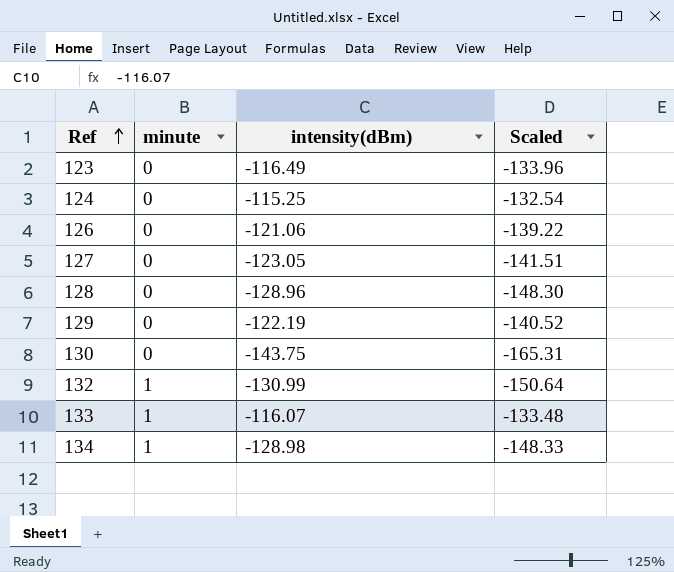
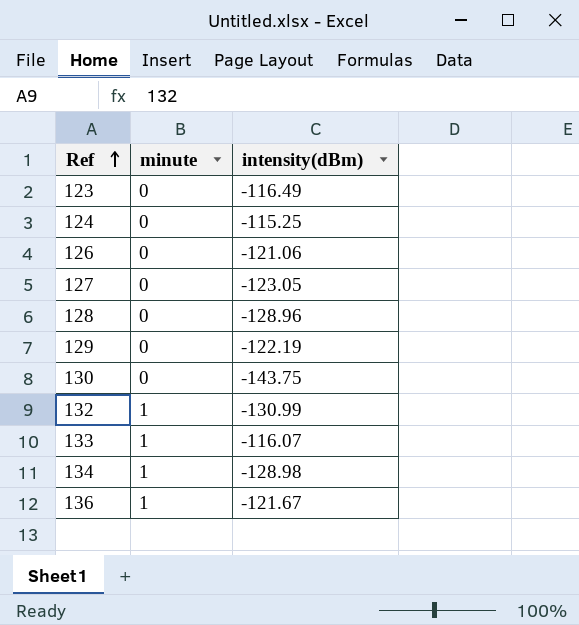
column Scaled | formula: [intensity(dBm)] * 1.15 -> none
row 136: none -> 1 | -121.67

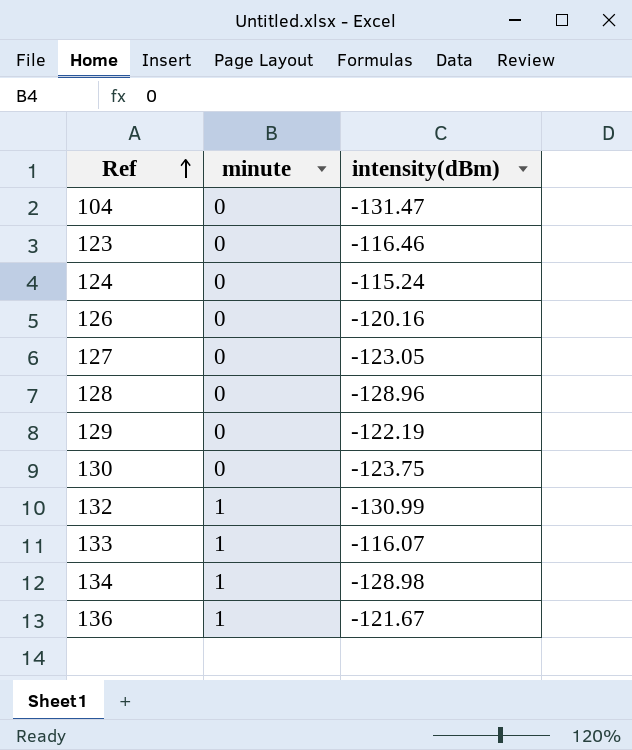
row 104: none -> 0 | -131.47
123 | intensity(dBm): -116.49 -> -116.46
124 | intensity(dBm): -115.25 -> -115.24
126 | intensity(dBm): -121.06 -> -120.16
130 | intensity(dBm): -143.75 -> -123.75

